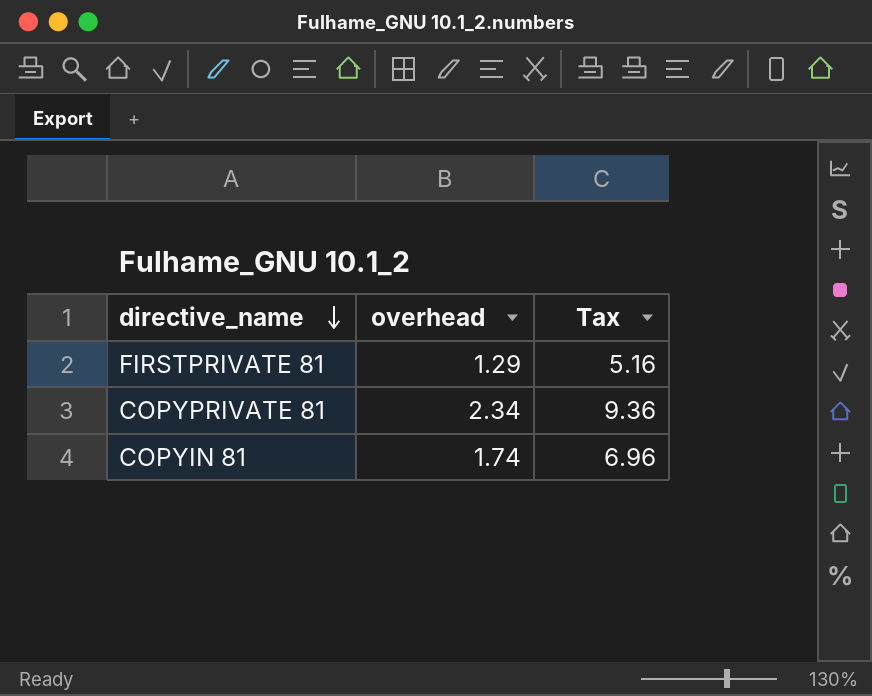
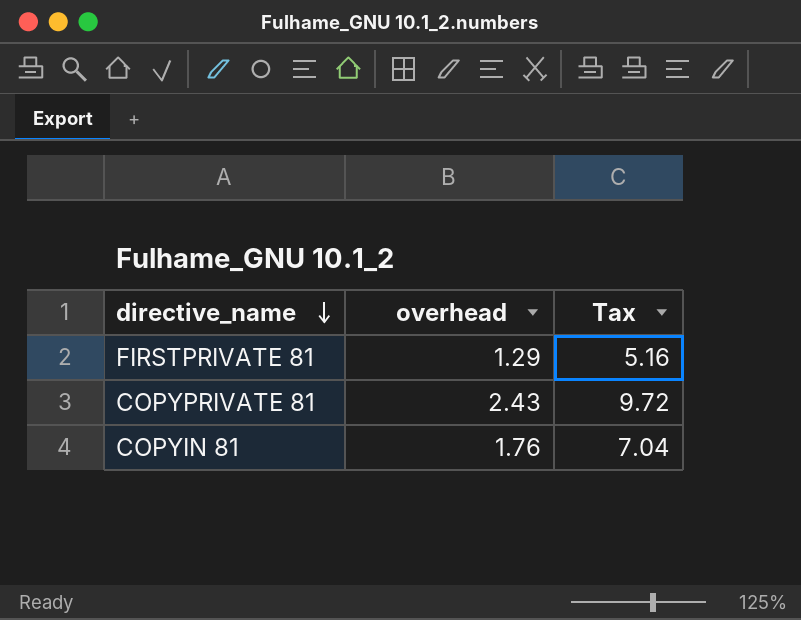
COPYPRIVATE 81 | overhead: 2.34 -> 2.43
COPYPRIVATE 81 | Tax: 9.36 -> 9.72
COPYIN 81 | overhead: 1.74 -> 1.76
COPYIN 81 | Tax: 6.96 -> 7.04

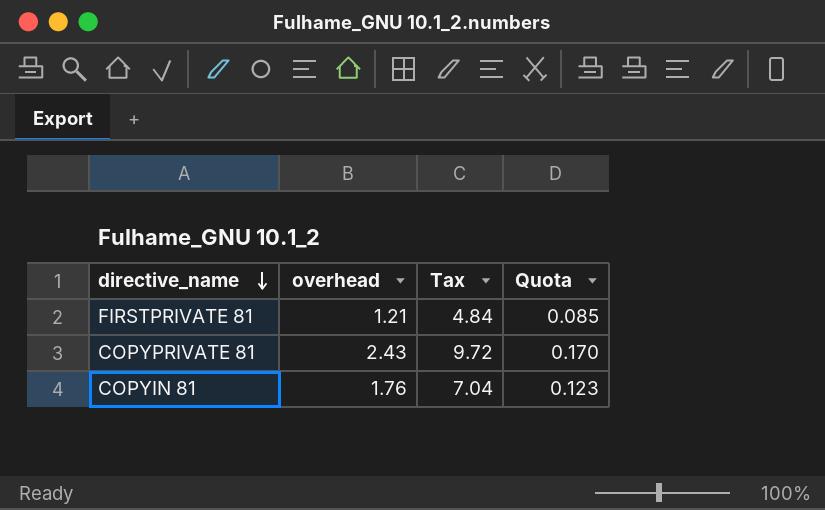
column Quota | formula: none -> [overhead] * 0.07
FIRSTPRIVATE 81 | overhead: 1.29 -> 1.21
FIRSTPRIVATE 81 | Tax: 5.16 -> 4.84

